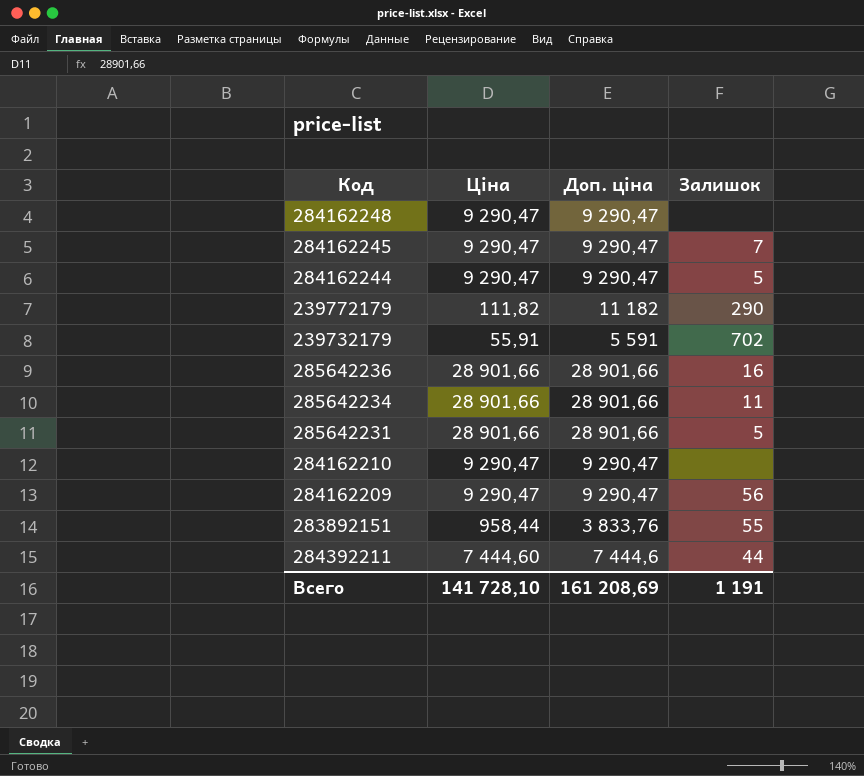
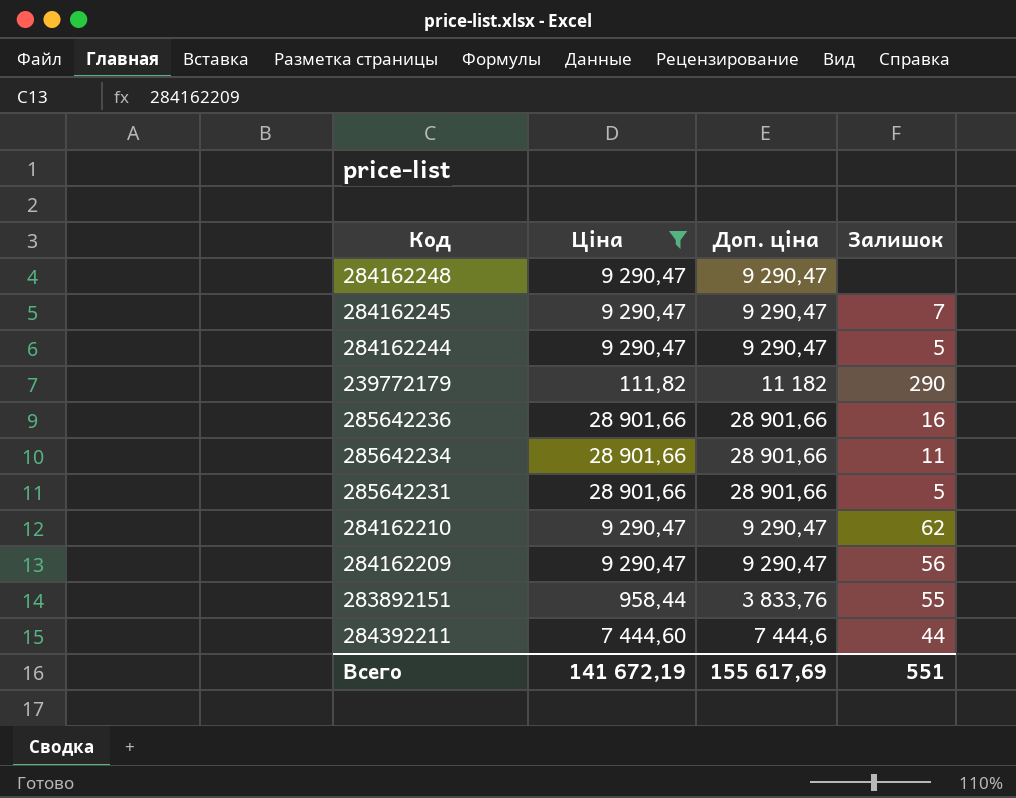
filter: none -> Ціна != 55,91
284162210 | Залишок: none -> 62
Всего | Ціна: 141 728,10 -> 141 672,19
Всего | Доп. ціна: 161 208,69 -> 155 617,69
Всего | Залишок: 1 191 -> 551

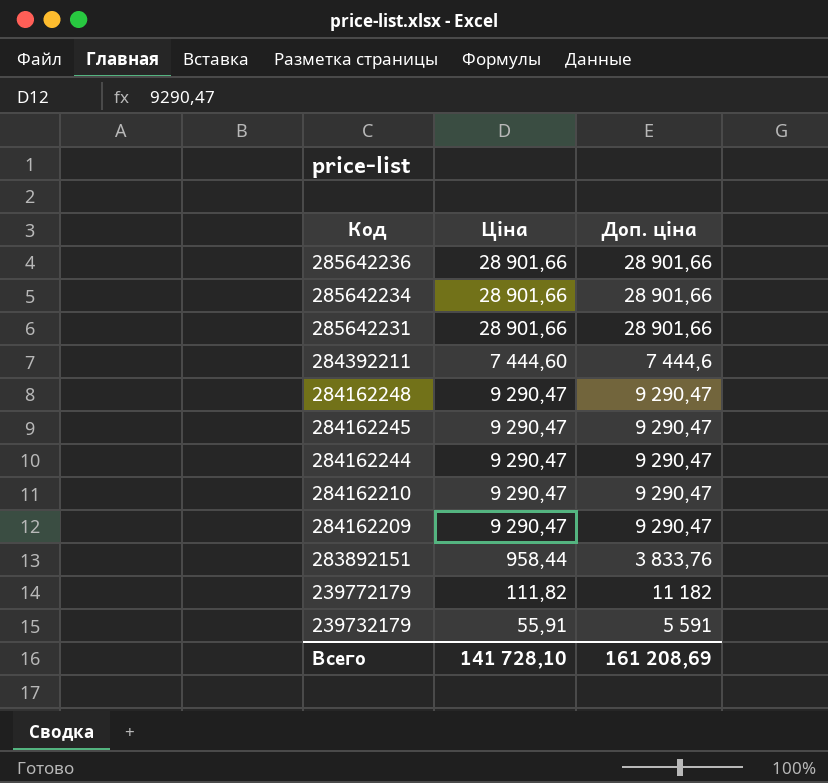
filter: Ціна != 55,91 -> none
row order: none -> Код descending
column Залишок | position: 4 -> none
Всего | Ціна: 141 672,19 -> 141 728,10
Всего | Доп. ціна: 155 617,69 -> 161 208,69

